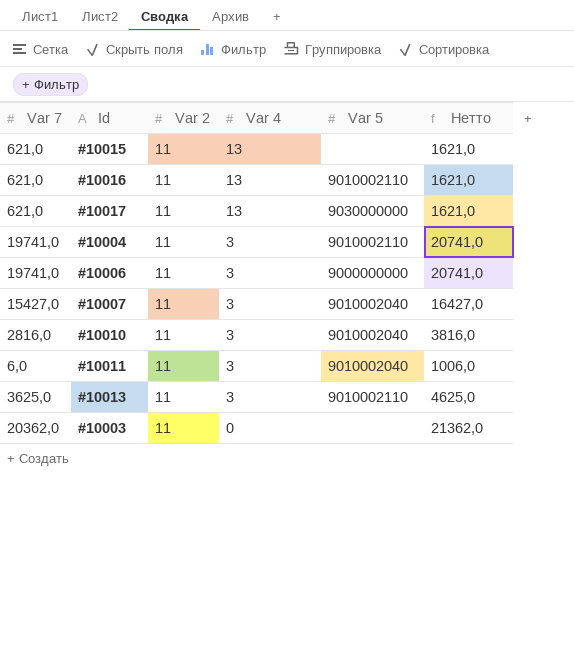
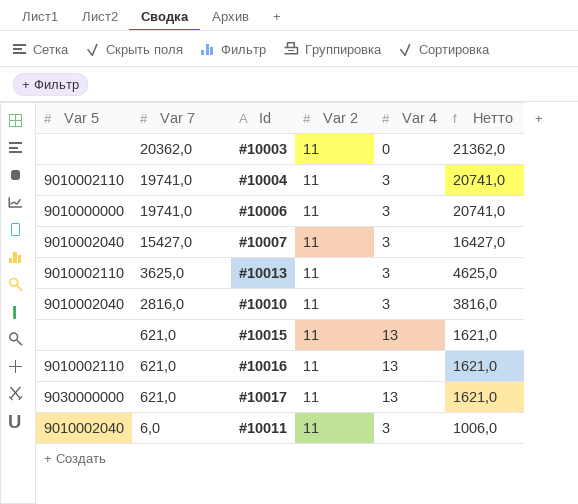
row order: Var 4 descending -> Var 7 descending
column Var 5 | position: 5 -> 1
#10006 | Var 5: 9000000000 -> 9010000000

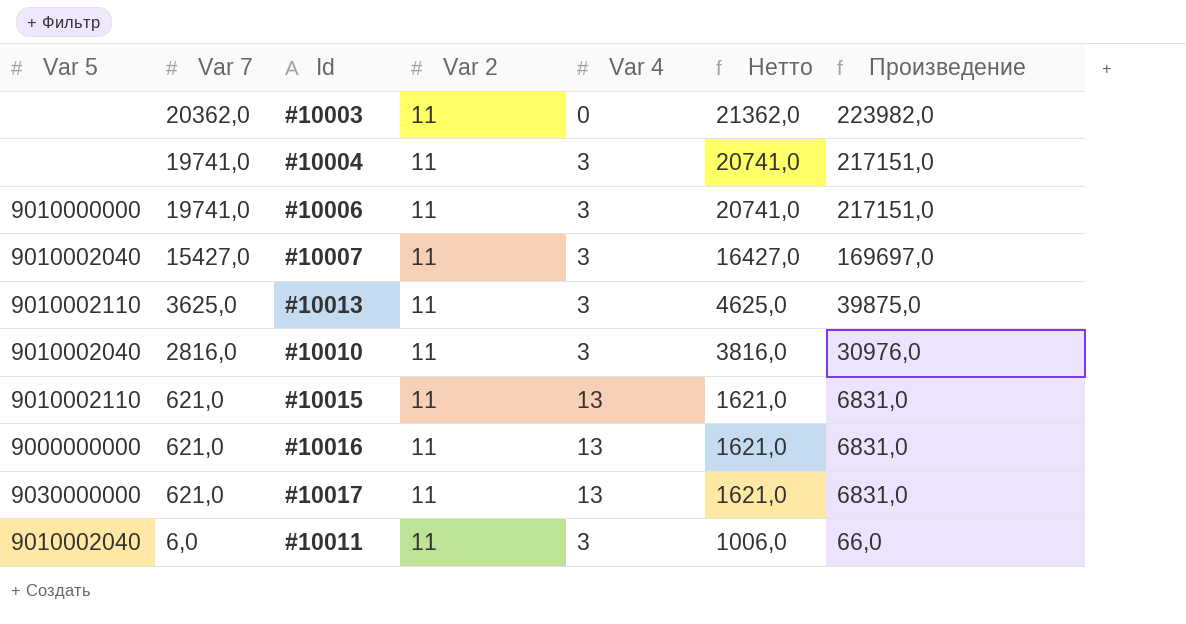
column Произведение | formula: none -> [Var 7] * [Var 2]
#10004 | Var 5: 9010002110 -> none
#10015 | Var 5: none -> 9010002110
#10016 | Var 5: 9010002110 -> 9000000000

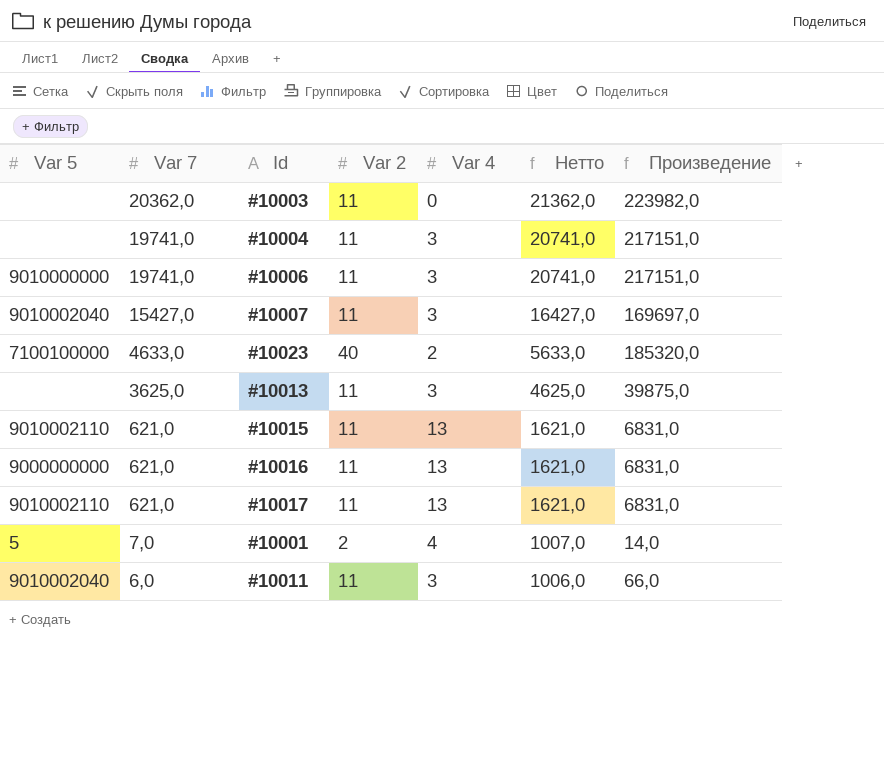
row #10010: 9010002040 | 2816,0 | 11 | 3 | 3816,0 | 30976,0 -> none
row #10023: none -> 7100100000 | 4633,0 | 40 | 2 | 5633,0 | 185320,0
#10013 | Var 5: 9010002110 -> none
#10017 | Var 5: 9030000000 -> 9010002110
row #10001: none -> 5 | 7,0 | 2 | 4 | 1007,0 | 14,0

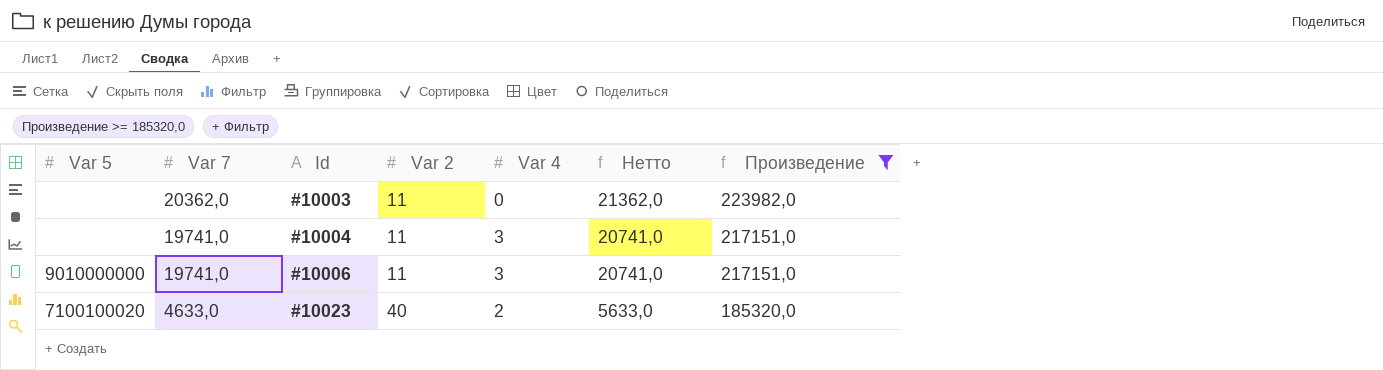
filter: none -> Произведение >= 185320,0
#10023 | Var 5: 7100100000 -> 7100100020

